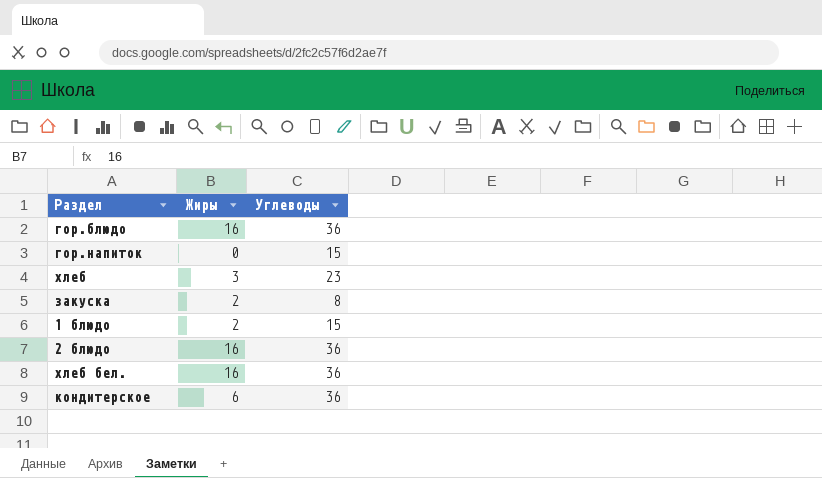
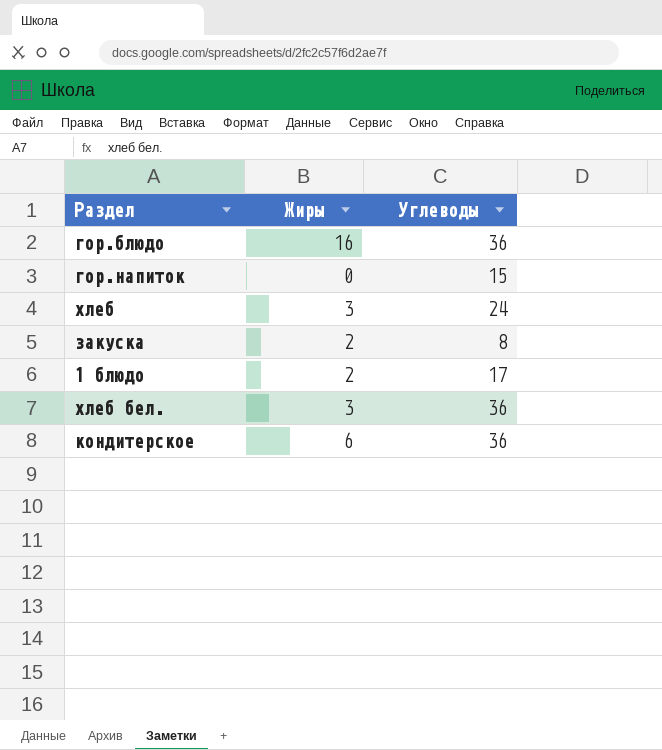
row 2 блюдо: 16 | 36 -> none
хлеб | Углеводы: 23 -> 24
1 блюдо | Углеводы: 15 -> 17
хлеб бел. | Жиры: 16 -> 3

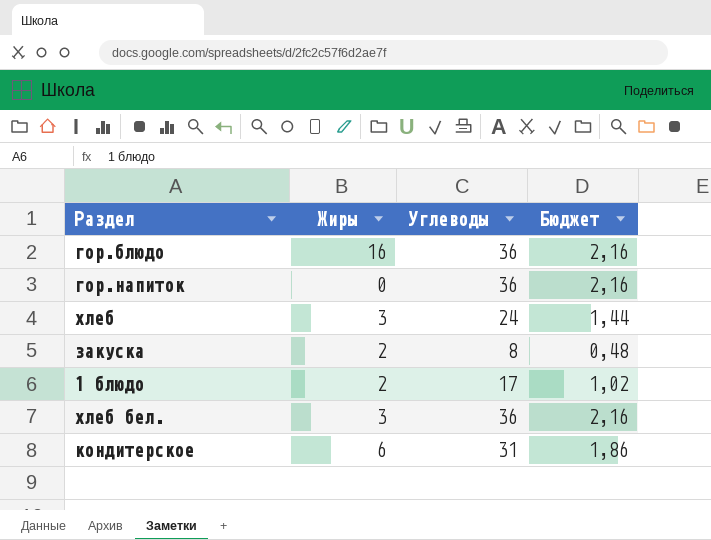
column Бюджет | formula: none -> [Углеводы] * 0,06
гор.напиток | Углеводы: 15 -> 36
кондитерское | Углеводы: 36 -> 31

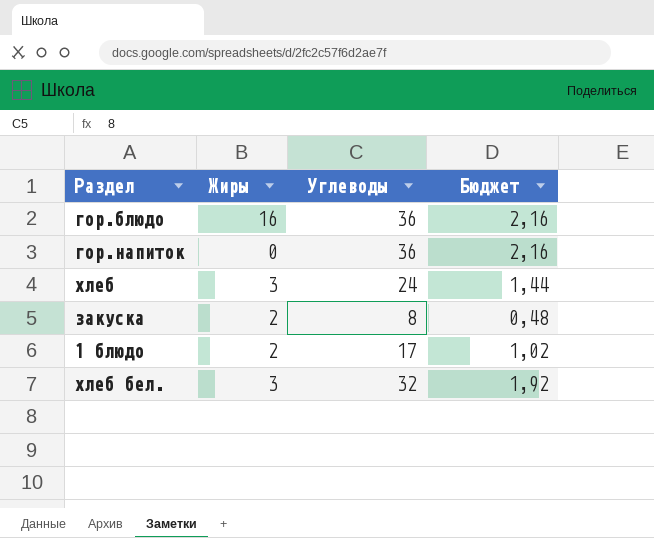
row кондитерское: 6 | 31 | 1,86 -> none
хлеб бел. | Углеводы: 36 -> 32
хлеб бел. | Бюджет: 2,16 -> 1,92

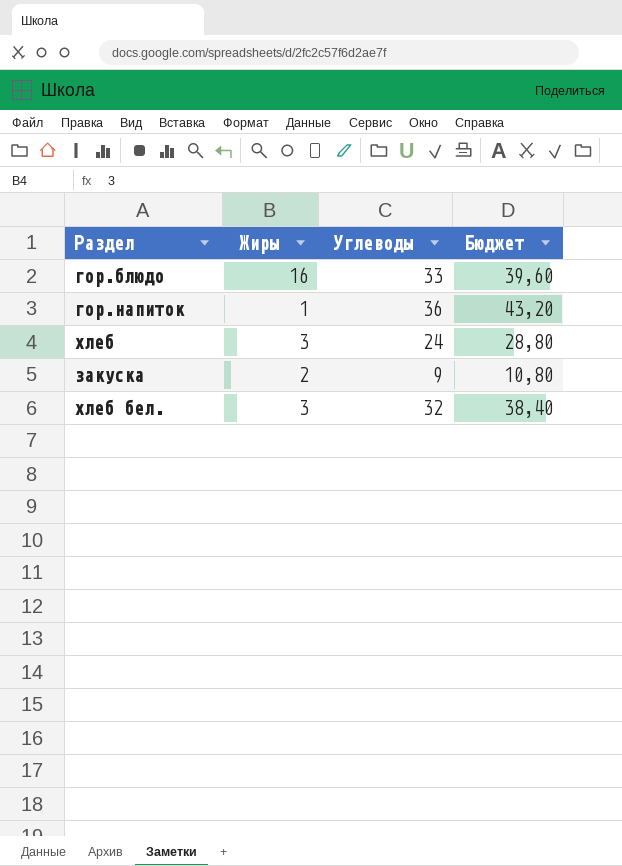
column Бюджет | formula: [Углеводы] * 0,06 -> [Углеводы] * 1,2
row 1 блюдо: 2 | 17 | 1,02 -> none
гор.блюдо | Углеводы: 36 -> 33
гор.напиток | Жиры: 0 -> 1
закуска | Углеводы: 8 -> 9

